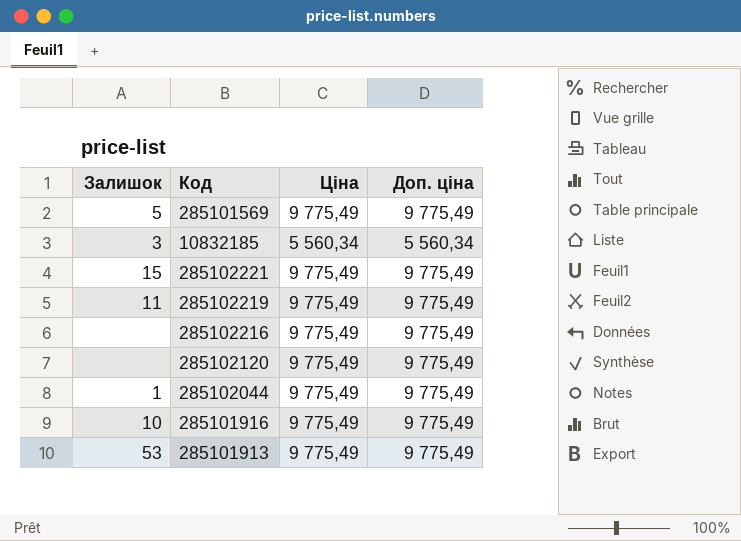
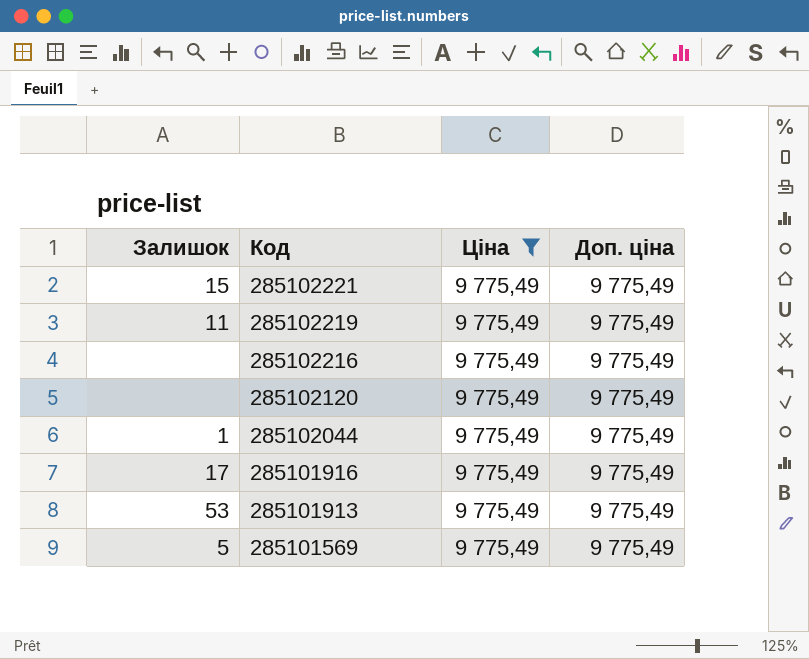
filter: none -> Ціна = 9 775,49
row order: none -> Код descending
285101916 | Залишок: 10 -> 17

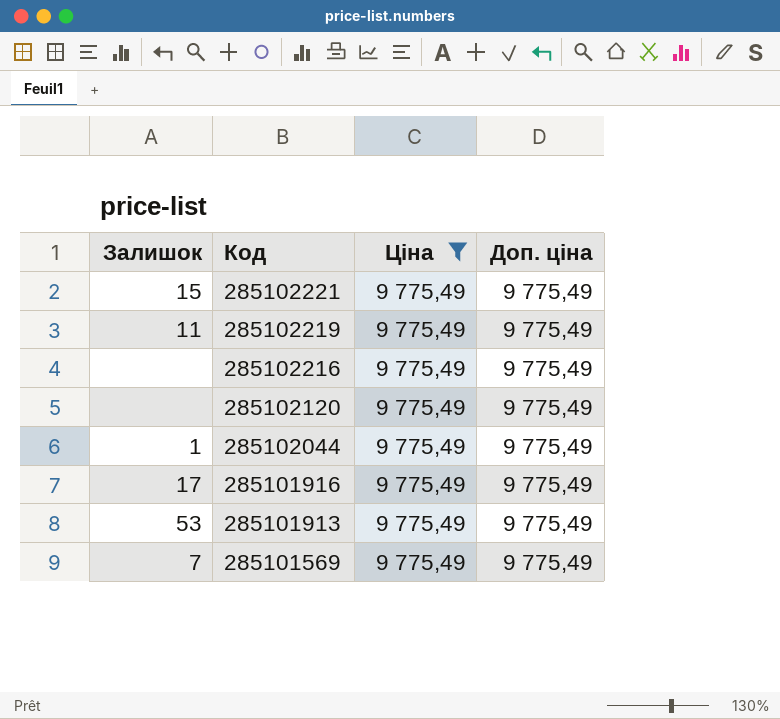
285101569 | Залишок: 5 -> 7

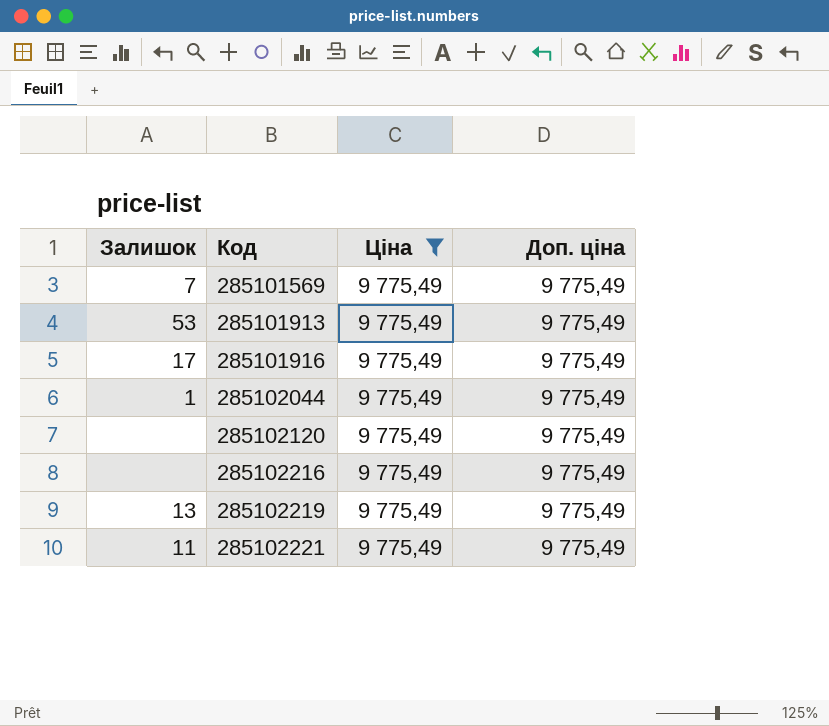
row order: Код descending -> Код ascending
285102219 | Залишок: 11 -> 13
285102221 | Залишок: 15 -> 11

